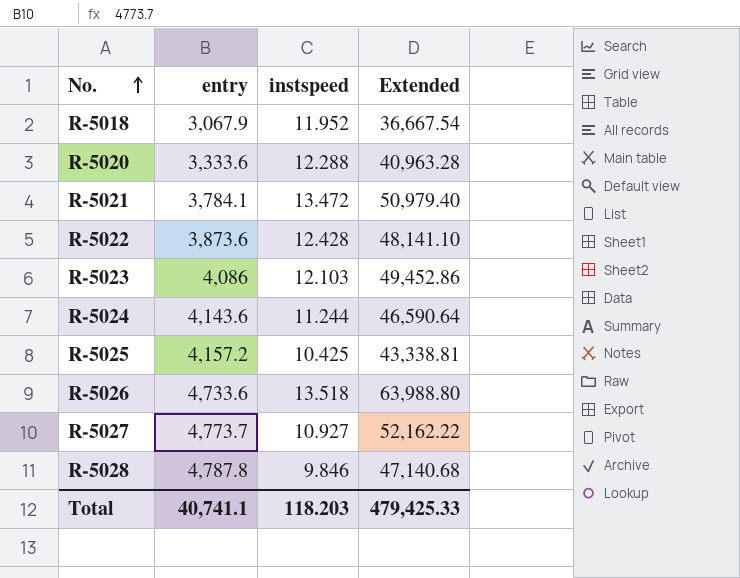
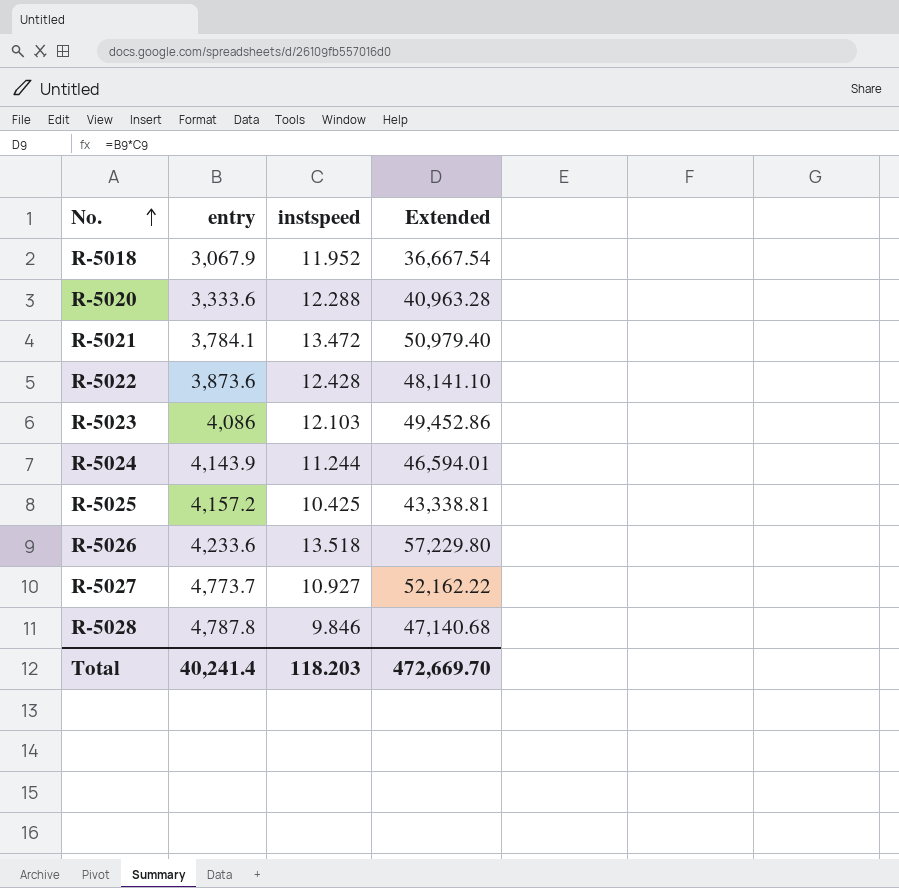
R-5024 | entry: 4,143.6 -> 4,143.9
R-5024 | Extended: 46,590.64 -> 46,594.01
R-5026 | entry: 4,733.6 -> 4,233.6
R-5026 | Extended: 63,988.80 -> 57,229.80
Total | entry: 40,741.1 -> 40,241.4
Total | Extended: 479,425.33 -> 472,669.70

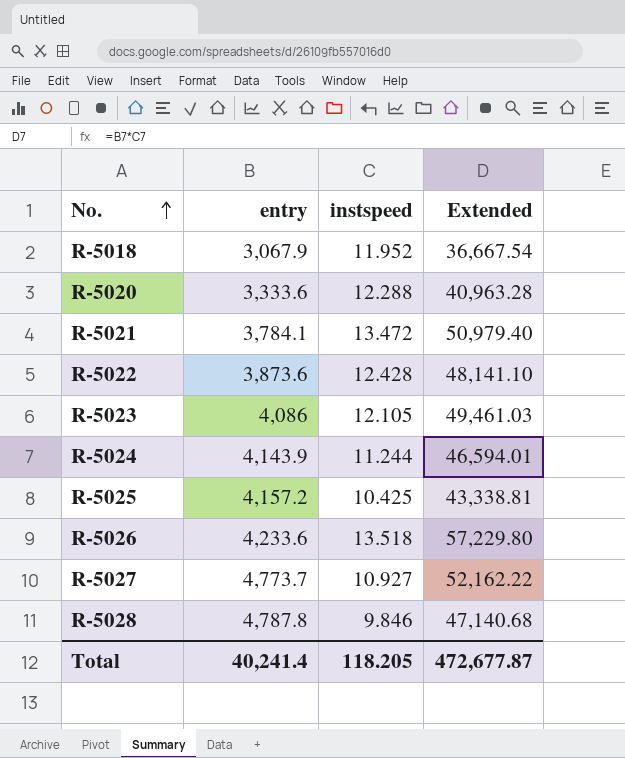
R-5023 | instspeed: 12.103 -> 12.105
R-5023 | Extended: 49,452.86 -> 49,461.03
Total | instspeed: 118.203 -> 118.205
Total | Extended: 472,669.70 -> 472,677.87

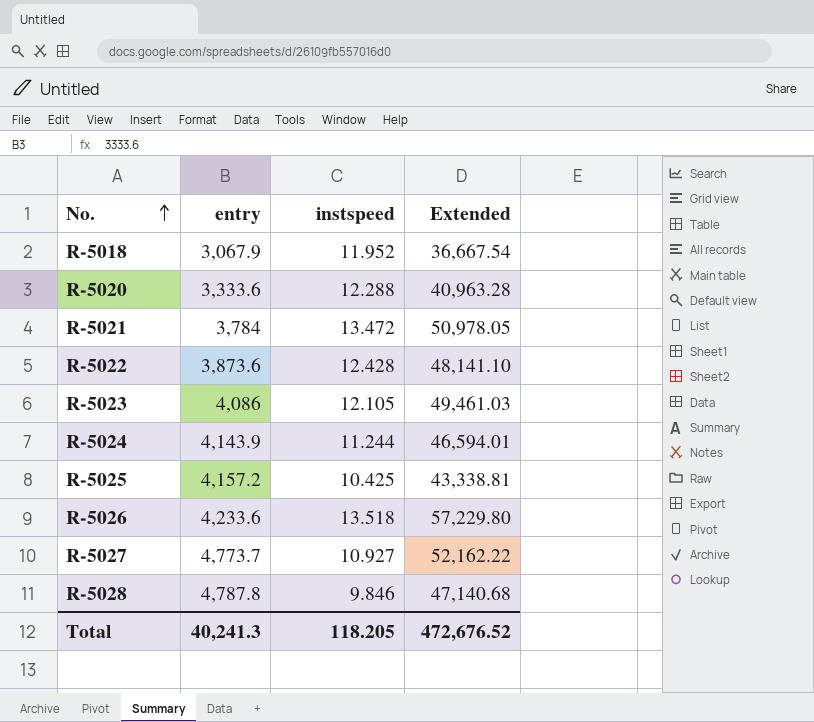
R-5021 | entry: 3,784.1 -> 3,784
R-5021 | Extended: 50,979.40 -> 50,978.05
Total | entry: 40,241.4 -> 40,241.3
Total | Extended: 472,677.87 -> 472,676.52

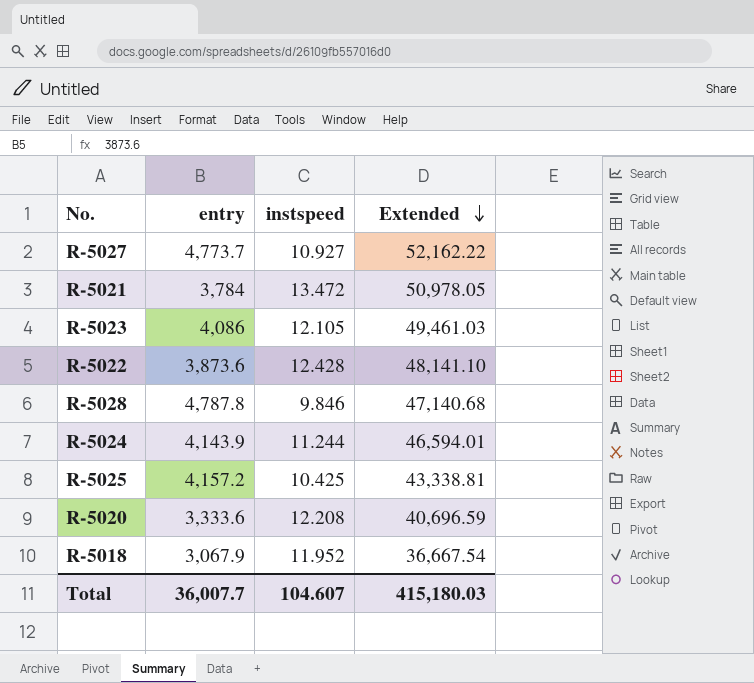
row order: No. ascending -> Extended descending
row R-5026: 4,233.6 | 13.518 | 57,229.80 -> none
R-5020 | instspeed: 12.288 -> 12.208
R-5020 | Extended: 40,963.28 -> 40,696.59
Total | entry: 40,241.3 -> 36,007.7
Total | instspeed: 118.205 -> 104.607
Total | Extended: 472,676.52 -> 415,180.03

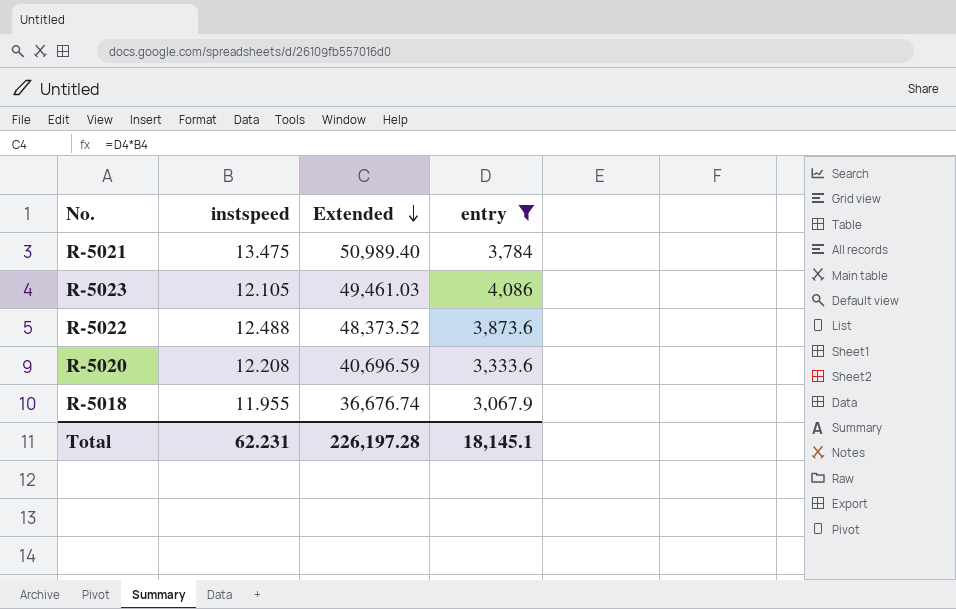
filter: none -> entry <= 4,086
column entry | position: 2 -> 4
R-5021 | instspeed: 13.472 -> 13.475
R-5021 | Extended: 50,978.05 -> 50,989.40
R-5022 | instspeed: 12.428 -> 12.488
R-5022 | Extended: 48,141.10 -> 48,373.52
R-5018 | instspeed: 11.952 -> 11.955
R-5018 | Extended: 36,667.54 -> 36,676.74
Total | instspeed: 104.607 -> 62.231
Total | Extended: 415,180.03 -> 226,197.28
Total | entry: 36,007.7 -> 18,145.1

